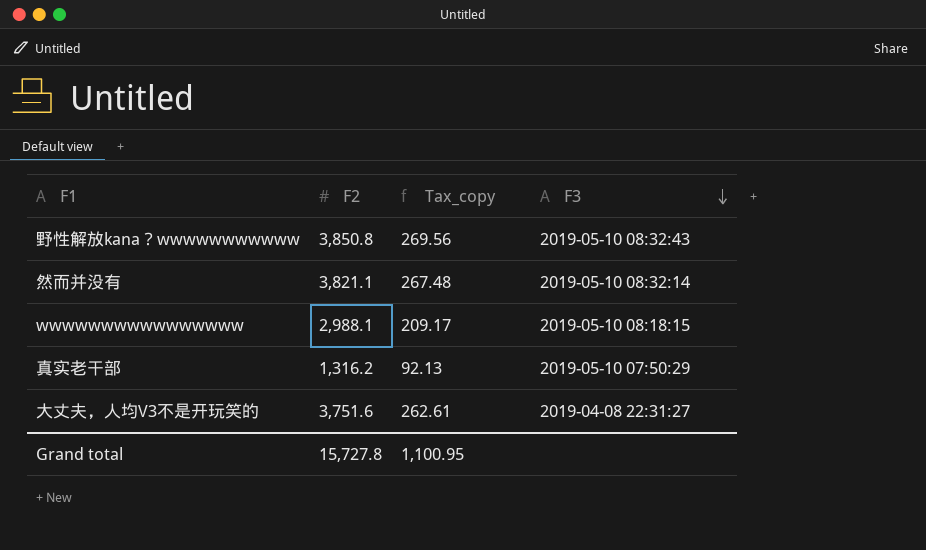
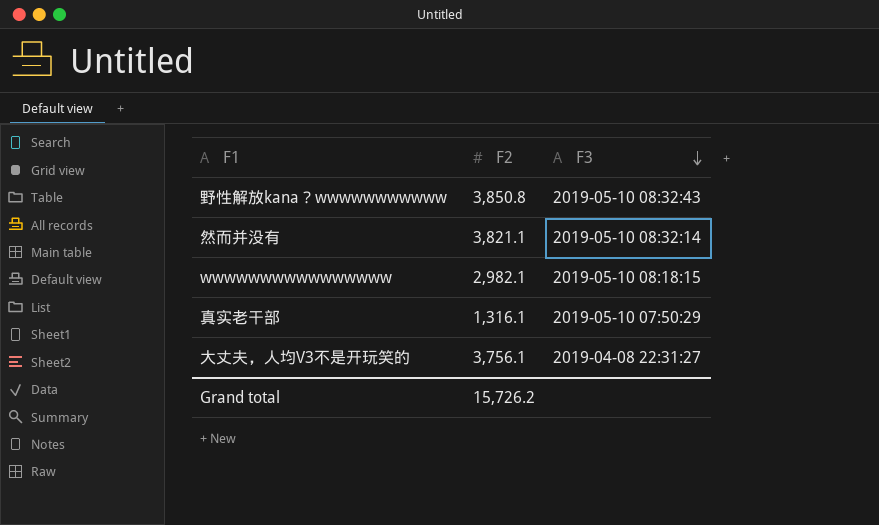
column Tax_copy | formula: [F2] * 0.07 -> none
wwwwwwwwwwwwwwww | F2: 2,988.1 -> 2,982.1
真实老干部 | F2: 1,316.2 -> 1,316.1
大丈夫，人均V3不是开玩笑的 | F2: 3,751.6 -> 3,756.1
Grand total | F2: 15,727.8 -> 15,726.2

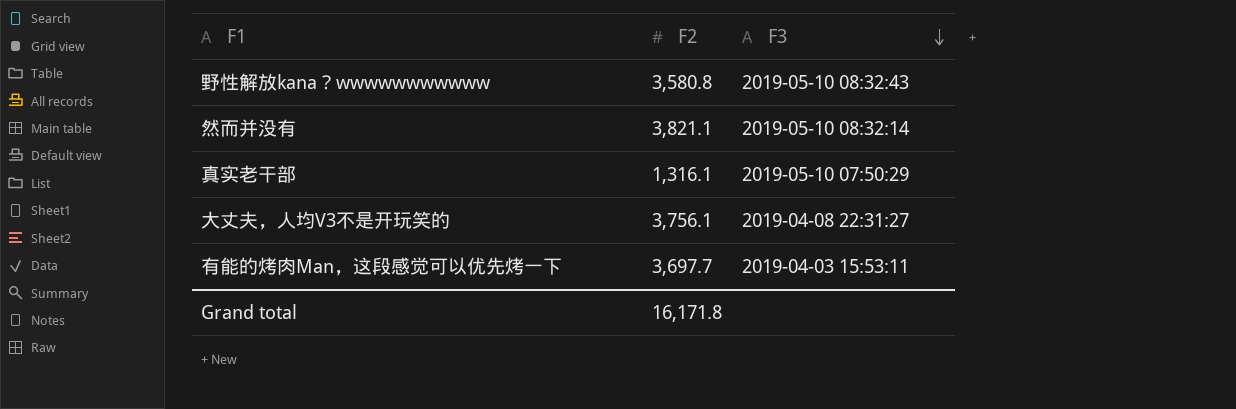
row wwwwwwwwwwwwwwww: 2,982.1 | 2019-05-10 08:18:15 -> none
野性解放kana？wwwwwwwwwww | F2: 3,850.8 -> 3,580.8
row 有能的烤肉Man，这段感觉可以优先烤一下: none -> 3,697.7 | 2019-04-03 15:53:11
Grand total | F2: 15,726.2 -> 16,171.8

